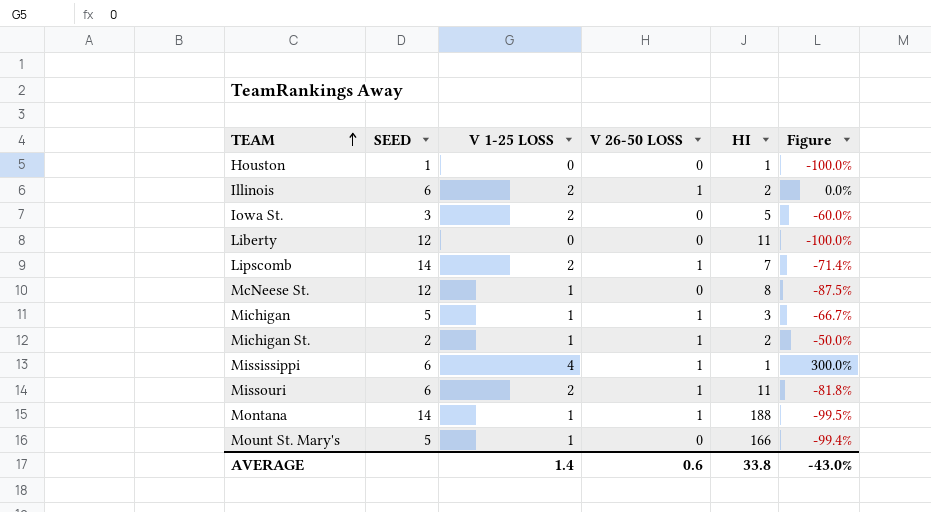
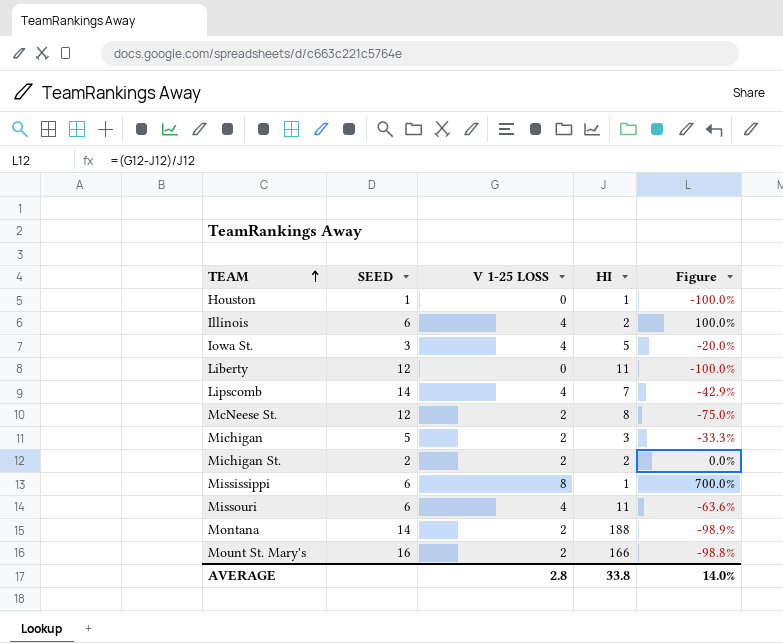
column V 26-50 LOSS | position: 4 -> none
Illinois | V 1-25 LOSS: 2 -> 4
Illinois | Figure: 0.0% -> 100.0%
Iowa St. | V 1-25 LOSS: 2 -> 4
Iowa St. | Figure: -60.0% -> -20.0%
Lipscomb | V 1-25 LOSS: 2 -> 4
Lipscomb | Figure: -71.4% -> -42.9%
McNeese St. | V 1-25 LOSS: 1 -> 2
McNeese St. | Figure: -87.5% -> -75.0%
Michigan | V 1-25 LOSS: 1 -> 2
Michigan | Figure: -66.7% -> -33.3%
Michigan St. | V 1-25 LOSS: 1 -> 2
Michigan St. | Figure: -50.0% -> 0.0%
Mississippi | V 1-25 LOSS: 4 -> 8
Mississippi | Figure: 300.0% -> 700.0%
Missouri | V 1-25 LOSS: 2 -> 4
Missouri | Figure: -81.8% -> -63.6%
Montana | V 1-25 LOSS: 1 -> 2
Montana | Figure: -99.5% -> -98.9%
Mount St. Mary's | SEED: 5 -> 16
Mount St. Mary's | V 1-25 LOSS: 1 -> 2
Mount St. Mary's | Figure: -99.4% -> -98.8%
AVERAGE | V 1-25 LOSS: 1.4 -> 2.8
AVERAGE | Figure: -43.0% -> 14.0%

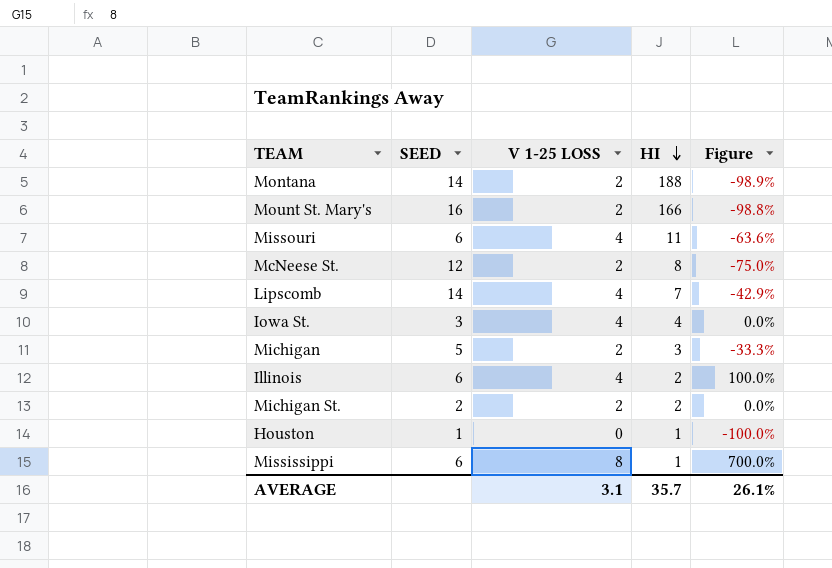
row order: TEAM ascending -> HI descending
row Liberty: 12 | 0 | 11 | -100.0% -> none
Iowa St. | HI: 5 -> 4
Iowa St. | Figure: -20.0% -> 0.0%
AVERAGE | V 1-25 LOSS: 2.8 -> 3.1
AVERAGE | HI: 33.8 -> 35.7
AVERAGE | Figure: 14.0% -> 26.1%

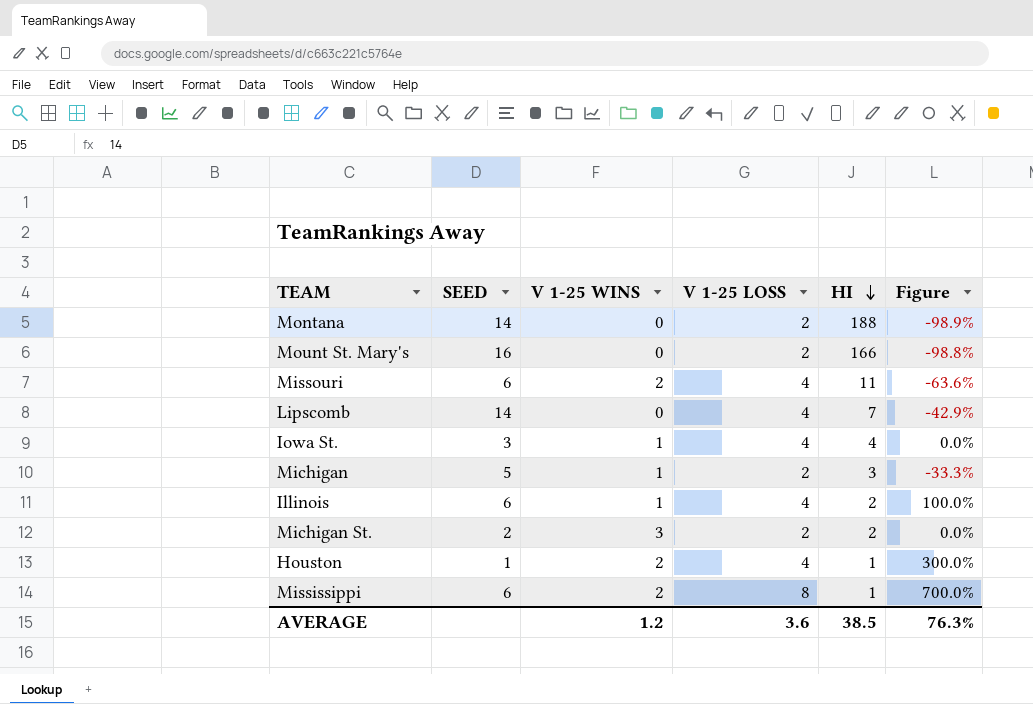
column V 1-25 WINS | position: none -> 3
row McNeese St.: 12 | 2 | 8 | -75.0% -> none
Houston | V 1-25 LOSS: 0 -> 4
Houston | Figure: -100.0% -> 300.0%
AVERAGE | V 1-25 LOSS: 3.1 -> 3.6
AVERAGE | HI: 35.7 -> 38.5
AVERAGE | Figure: 26.1% -> 76.3%

